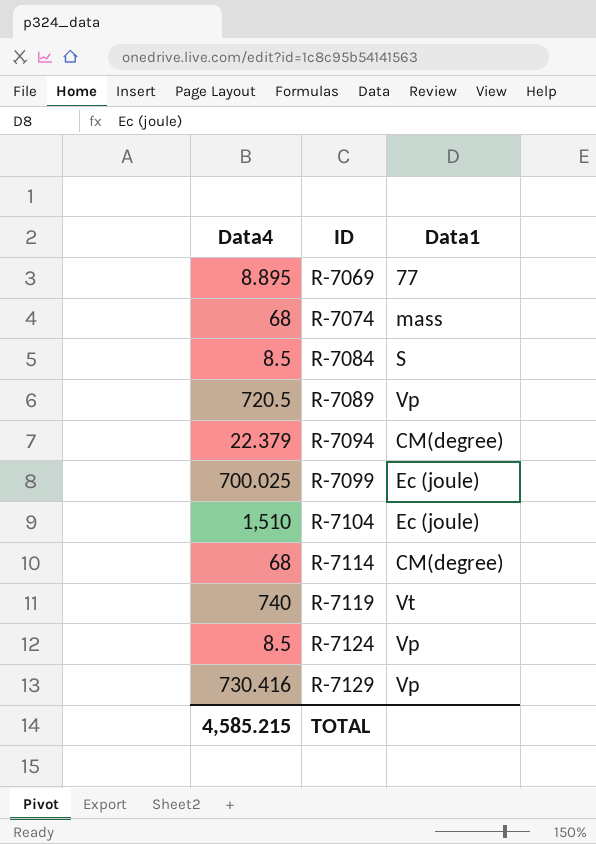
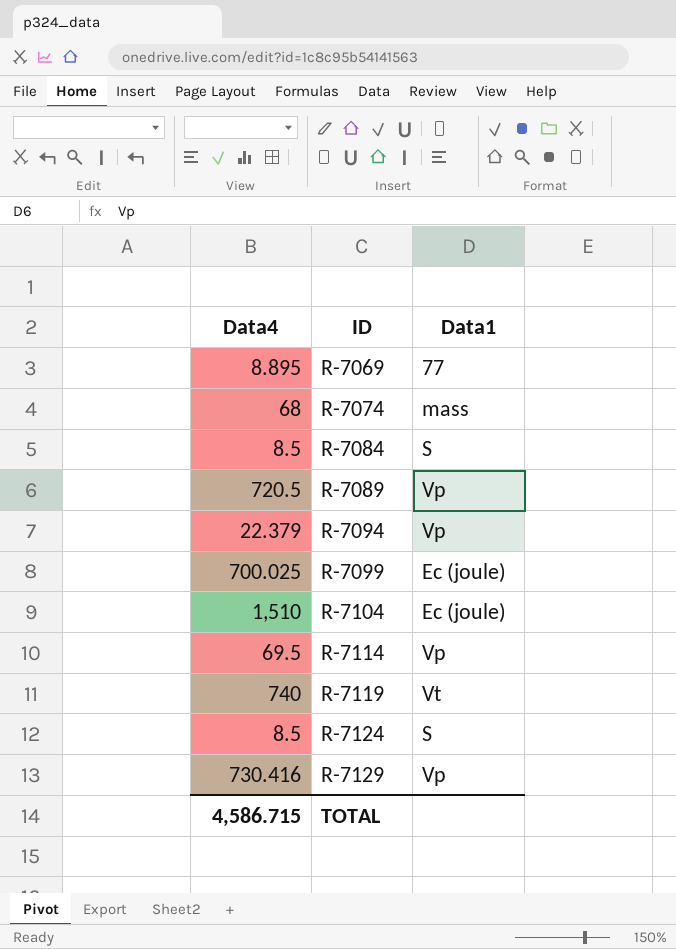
R-7094 | Data1: CM(degree) -> Vp
R-7114 | Data4: 68 -> 69.5
R-7114 | Data1: CM(degree) -> Vp
R-7124 | Data1: Vp -> S
TOTAL | Data4: 4,585.215 -> 4,586.715

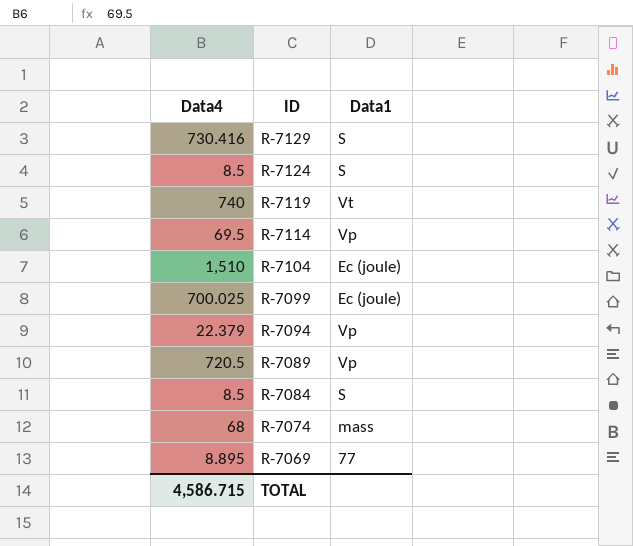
row order: ID ascending -> ID descending
R-7129 | Data1: Vp -> S

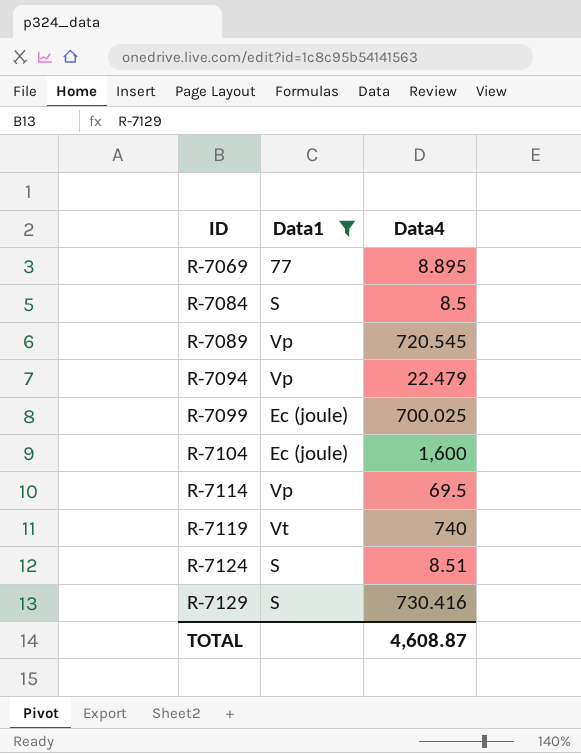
filter: none -> Data1 != mass
row order: ID descending -> ID ascending
column Data4 | position: 1 -> 3
R-7089 | Data4: 720.5 -> 720.545
R-7094 | Data4: 22.379 -> 22.479
R-7104 | Data4: 1,510 -> 1,600
R-7124 | Data4: 8.5 -> 8.51
TOTAL | Data4: 4,586.715 -> 4,608.87

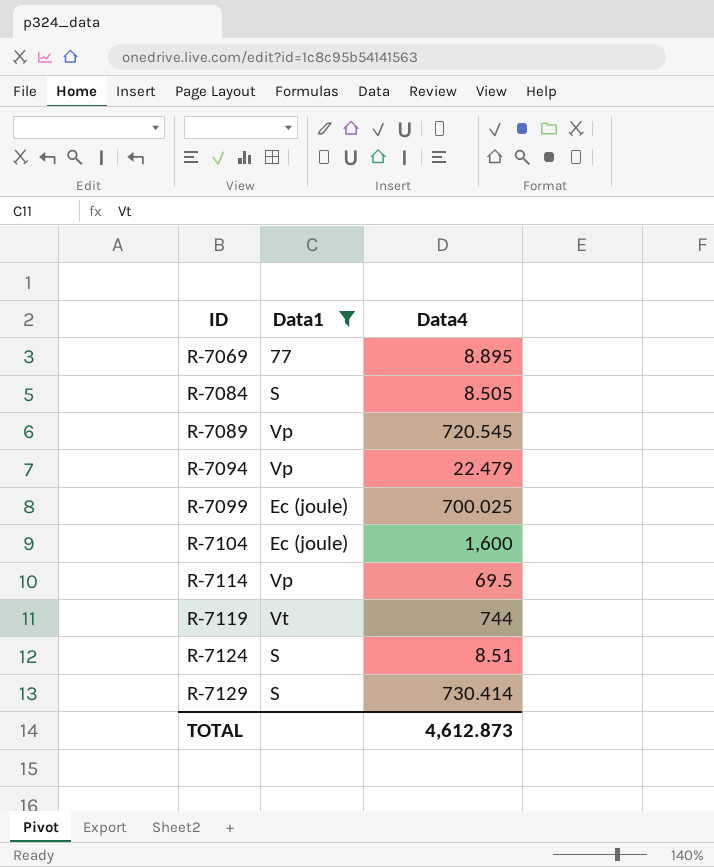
R-7084 | Data4: 8.5 -> 8.505
R-7119 | Data4: 740 -> 744
R-7129 | Data4: 730.416 -> 730.414
TOTAL | Data4: 4,608.87 -> 4,612.873

